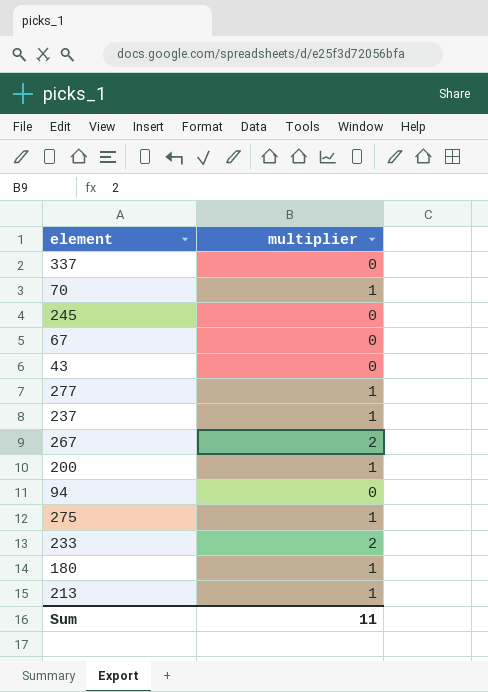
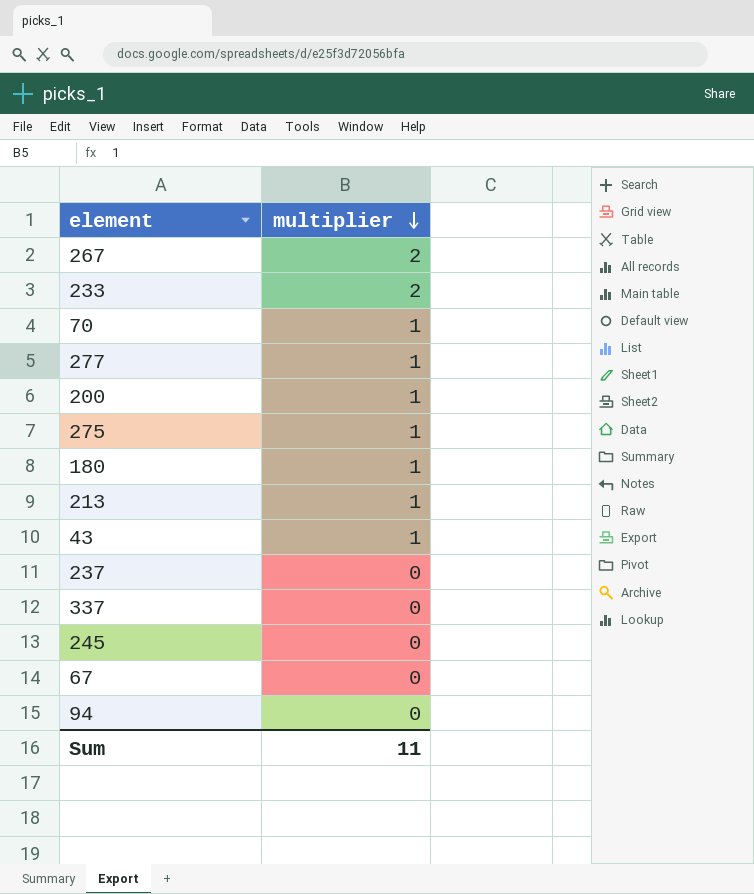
row order: none -> multiplier descending
43 | multiplier: 0 -> 1
237 | multiplier: 1 -> 0

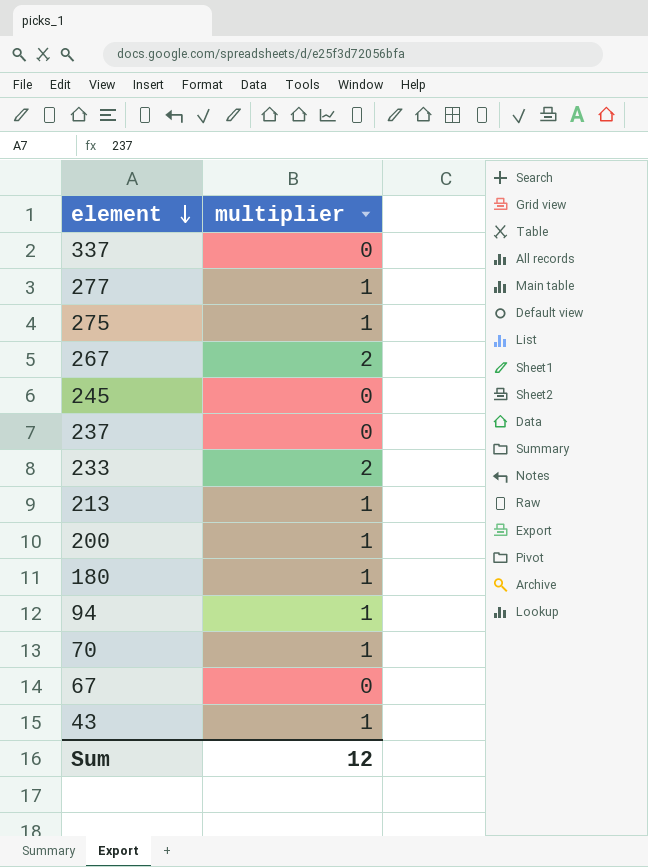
row order: multiplier descending -> element descending
94 | multiplier: 0 -> 1
Sum | multiplier: 11 -> 12

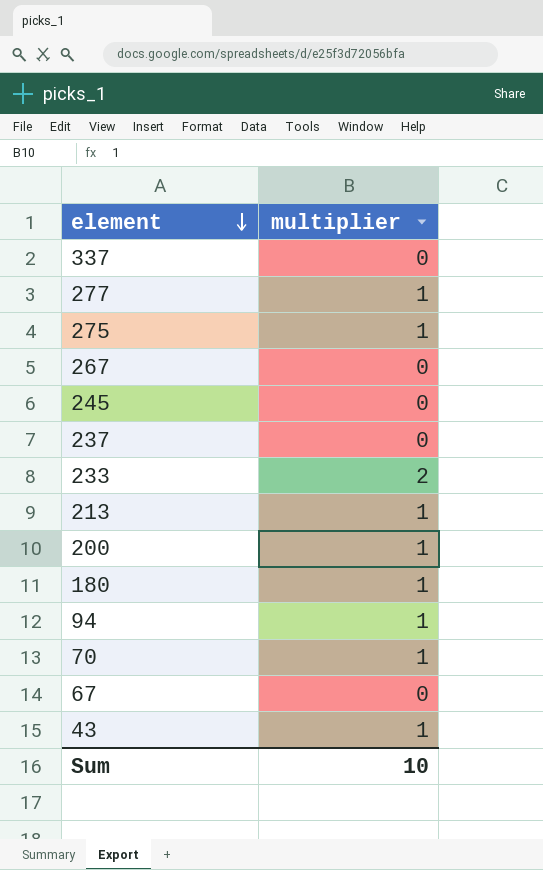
267 | multiplier: 2 -> 0
Sum | multiplier: 12 -> 10

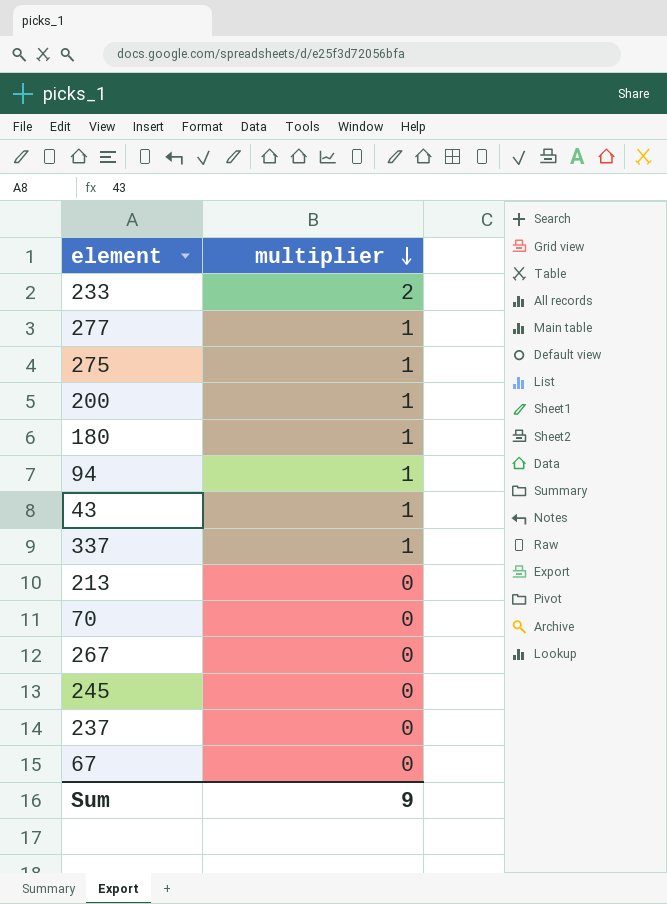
row order: element descending -> multiplier descending
337 | multiplier: 0 -> 1
213 | multiplier: 1 -> 0
70 | multiplier: 1 -> 0
Sum | multiplier: 10 -> 9

